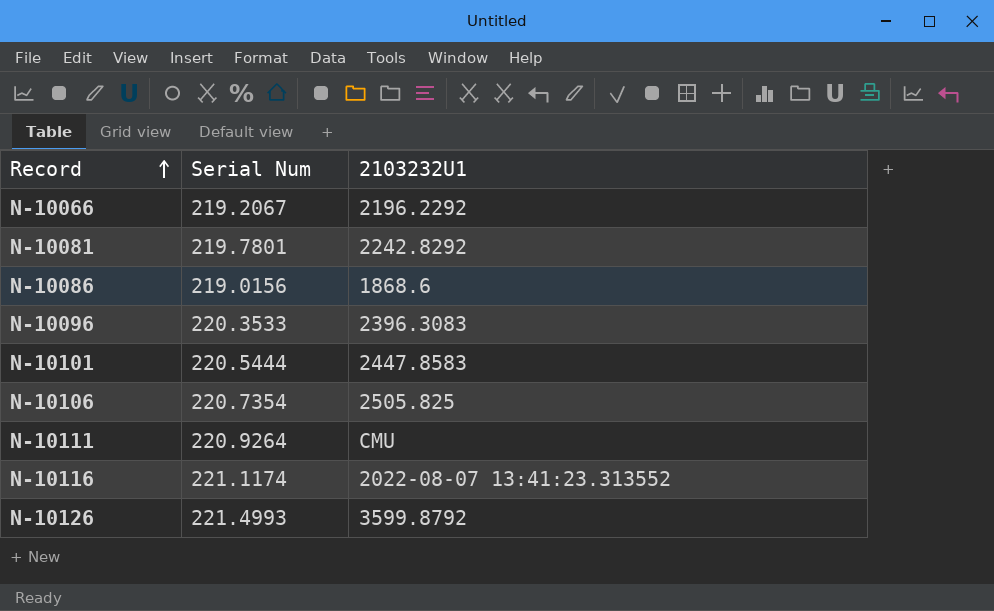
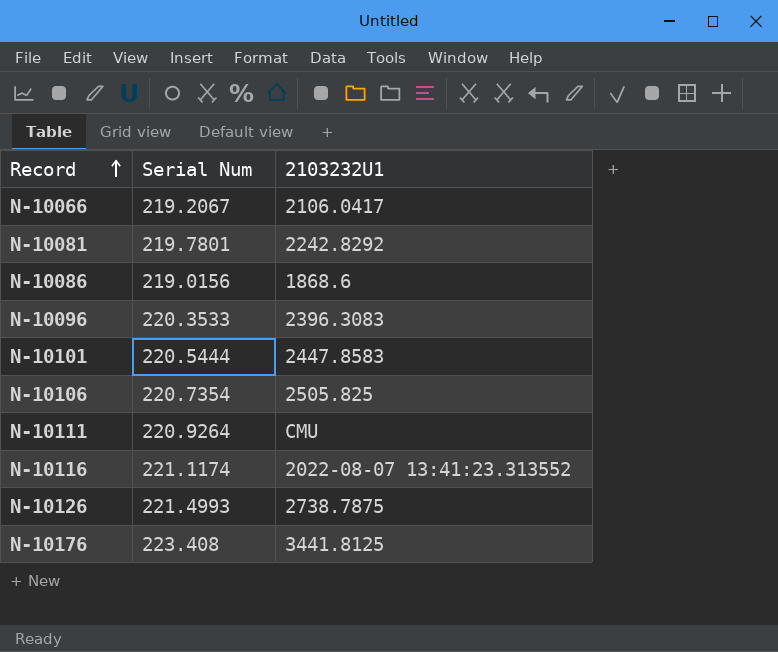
N-10066 | 2103232U1: 2196.2292 -> 2106.0417
N-10126 | 2103232U1: 3599.8792 -> 2738.7875
row N-10176: none -> 223.408 | 3441.8125

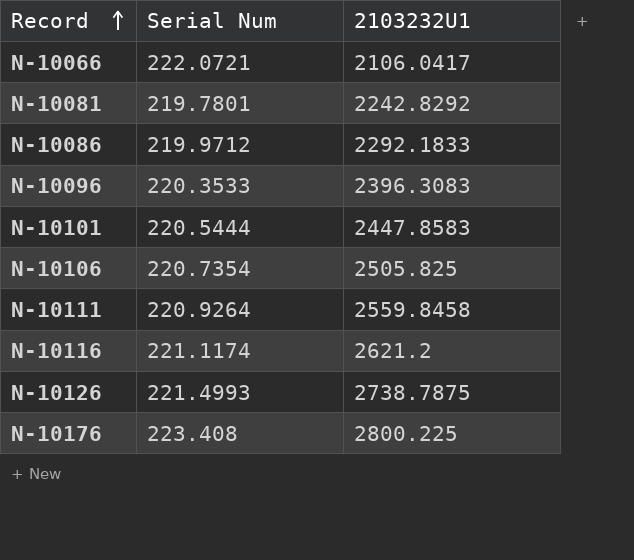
N-10066 | Serial Num: 219.2067 -> 222.0721
N-10086 | Serial Num: 219.0156 -> 219.9712
N-10086 | 2103232U1: 1868.6 -> 2292.1833
N-10111 | 2103232U1: CMU -> 2559.8458
N-10116 | 2103232U1: 2022-08-07 13:41:23.313552 -> 2621.2
N-10176 | 2103232U1: 3441.8125 -> 2800.225

